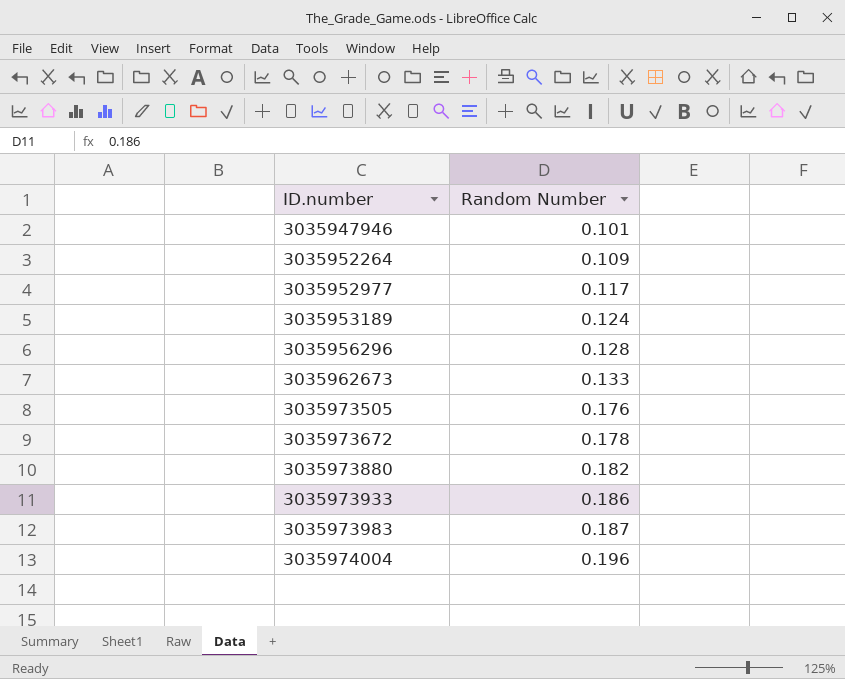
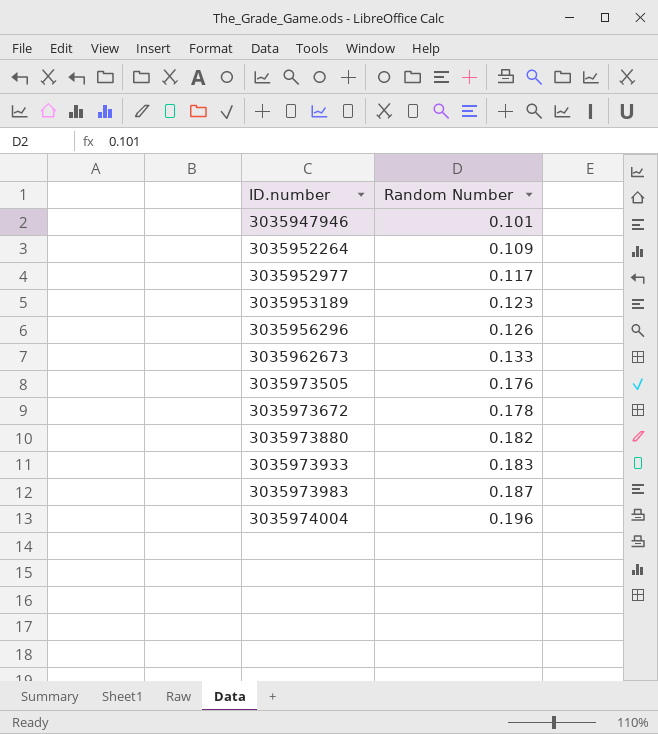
3035953189 | Random Number: 0.124 -> 0.123
3035956296 | Random Number: 0.128 -> 0.126
3035973933 | Random Number: 0.186 -> 0.183

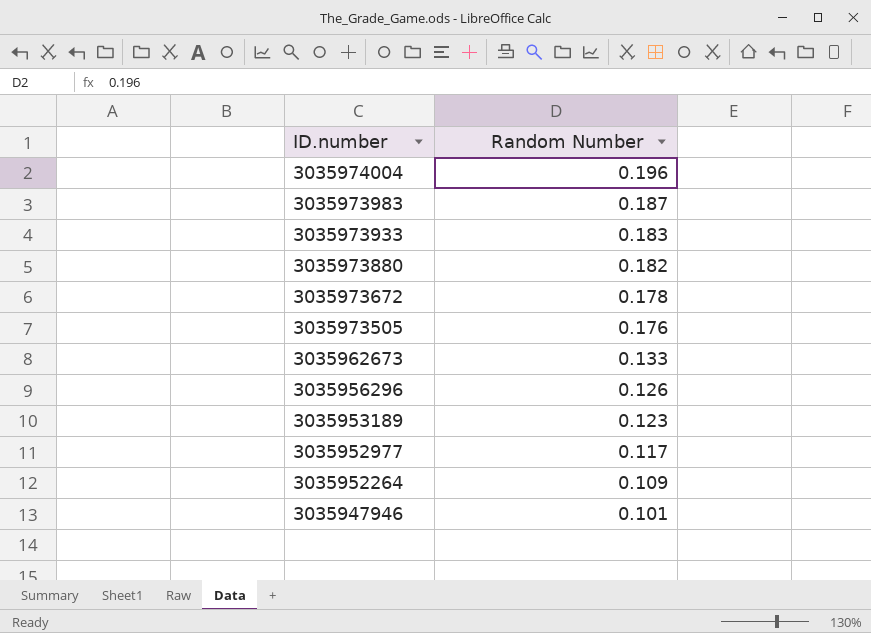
row order: ID.number ascending -> ID.number descending

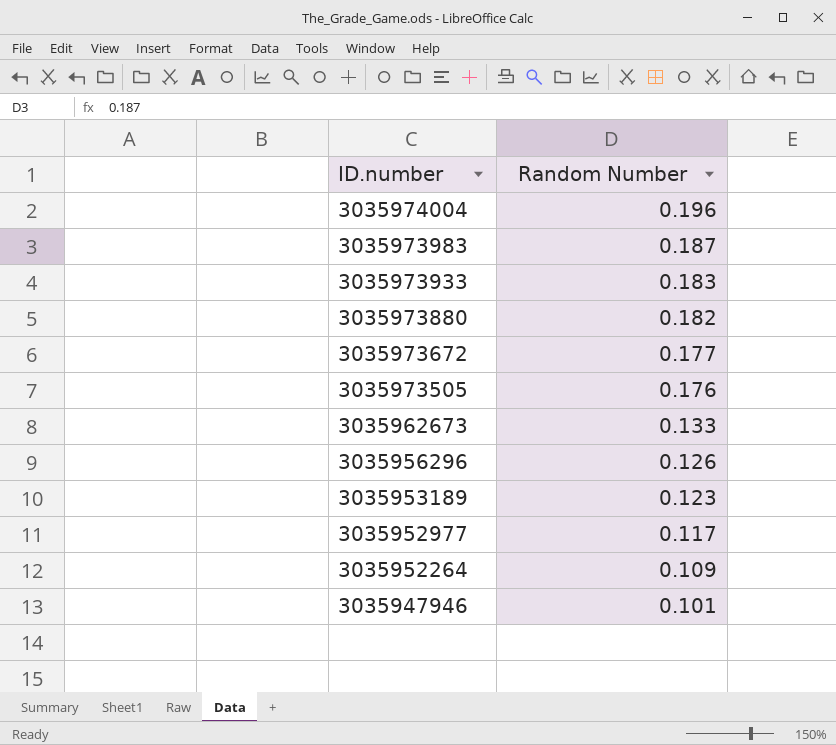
3035973672 | Random Number: 0.178 -> 0.177

